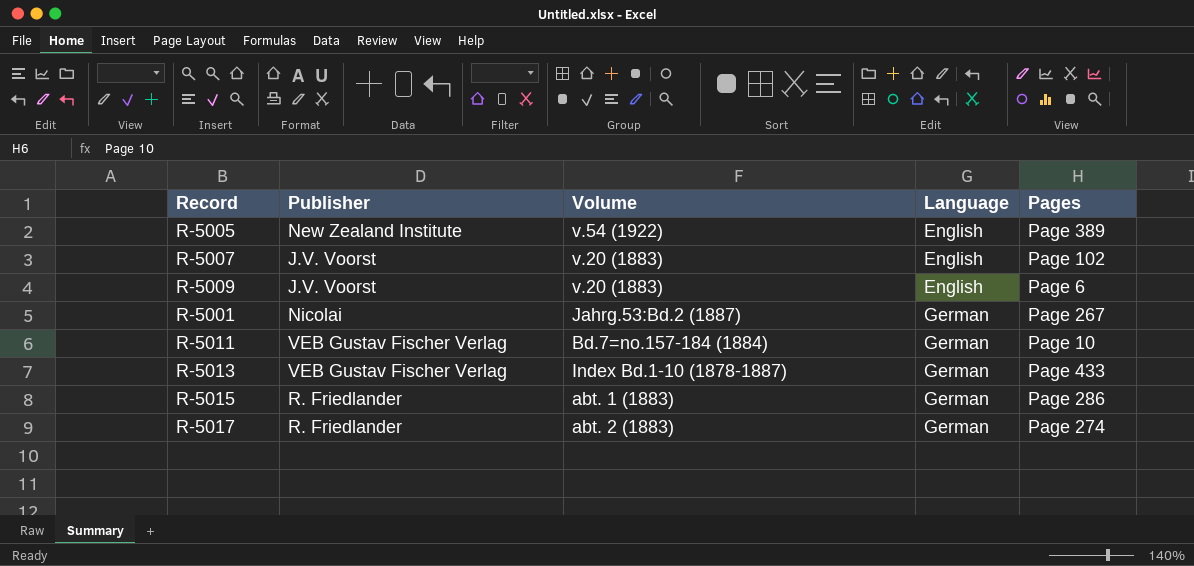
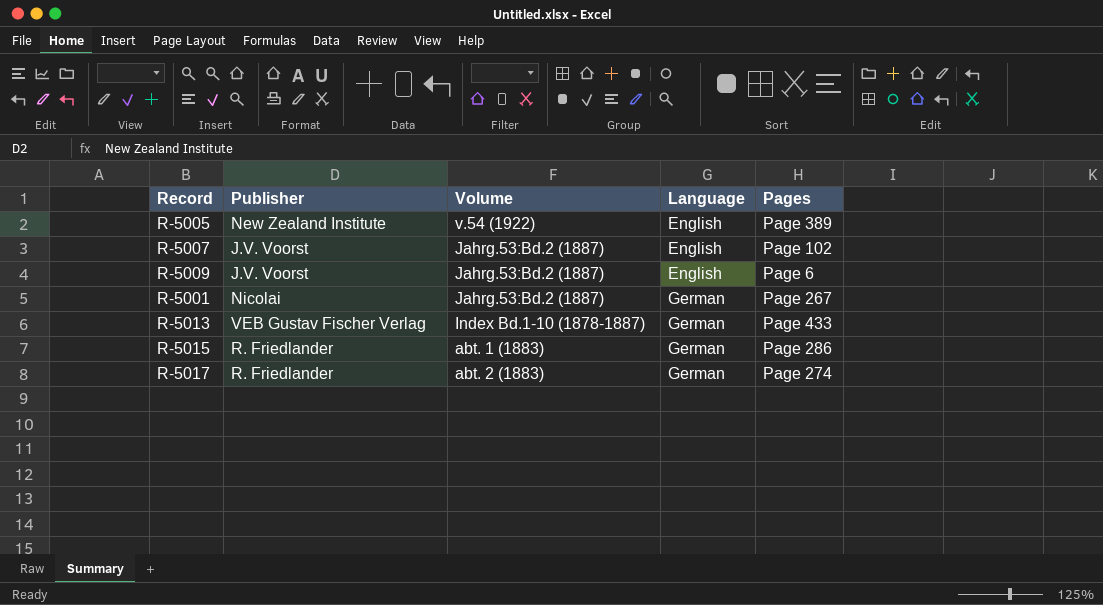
row R-5011: VEB Gustav Fischer Verlag | Bd.7=no.157-184 (1884) | German | Page 10 -> none
R-5007 | Volume: v.20 (1883) -> Jahrg.53:Bd.2 (1887)
R-5009 | Volume: v.20 (1883) -> Jahrg.53:Bd.2 (1887)

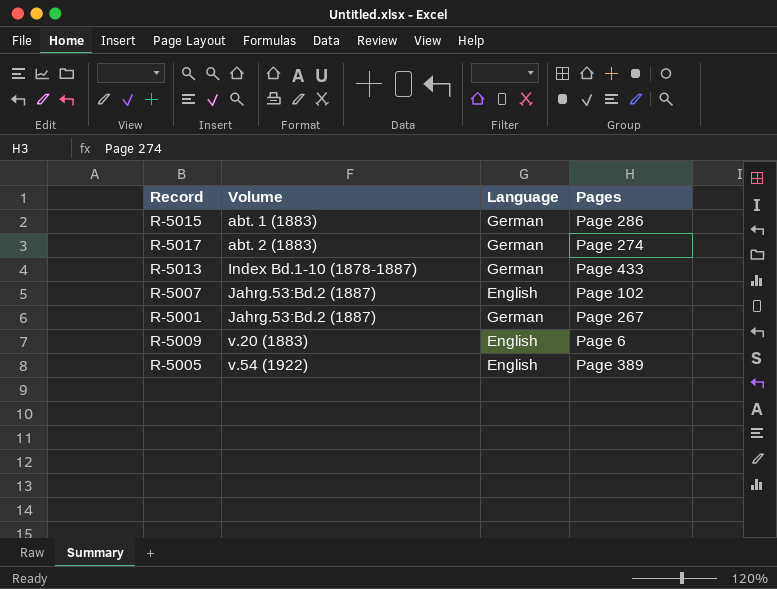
row order: Language ascending -> Volume ascending
column Publisher | position: 2 -> none
R-5009 | Volume: Jahrg.53:Bd.2 (1887) -> v.20 (1883)

